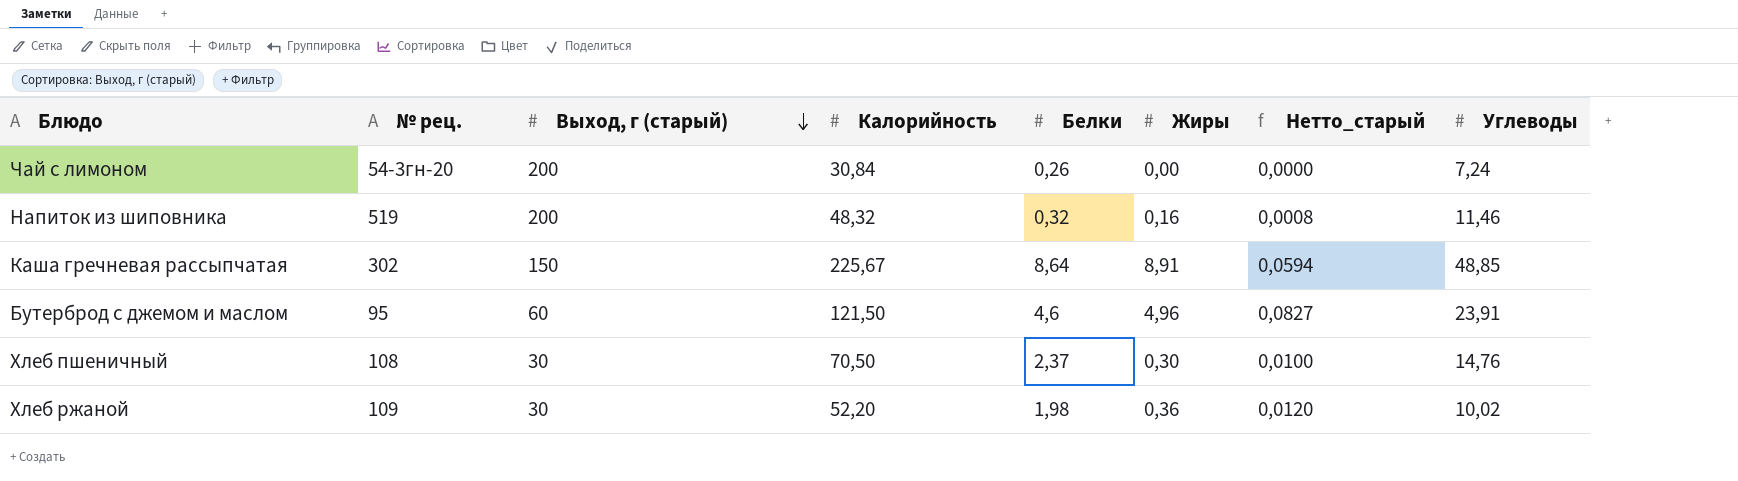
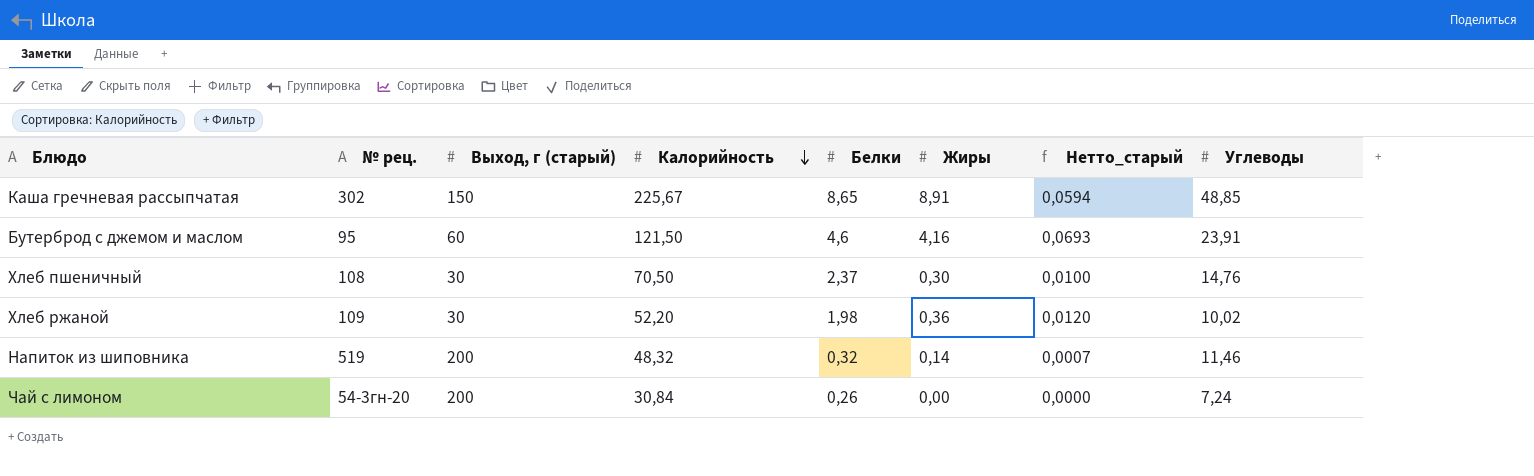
row order: Выход, г (старый) descending -> Калорийность descending
Каша гречневая рассыпчатая | Белки: 8,64 -> 8,65
Бутерброд с джемом и маслом | Жиры: 4,96 -> 4,16
Бутерброд с джемом и маслом | Нетто_старый: 0,0827 -> 0,0693
Напиток из шиповника | Жиры: 0,16 -> 0,14
Напиток из шиповника | Нетто_старый: 0,0008 -> 0,0007

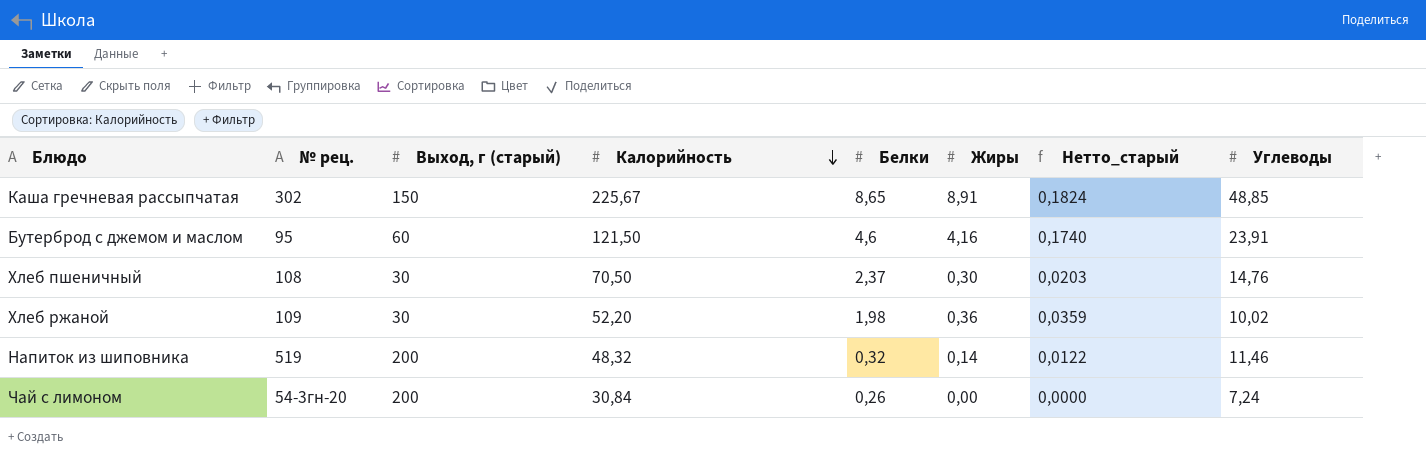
column Нетто_старый | formula: [Жиры] / [Выход, г (старый)] -> [Жиры] / [Углеводы]

